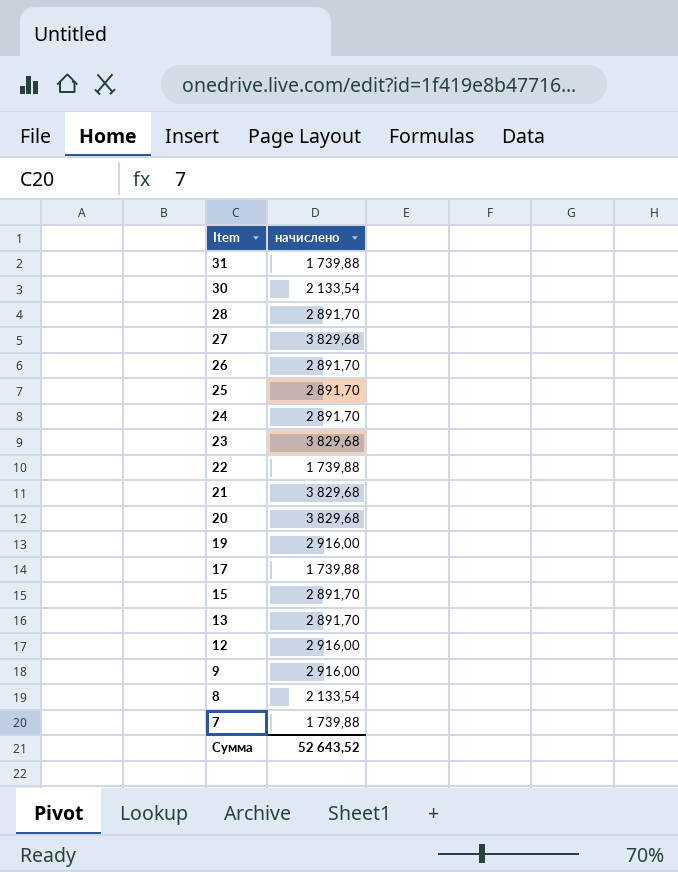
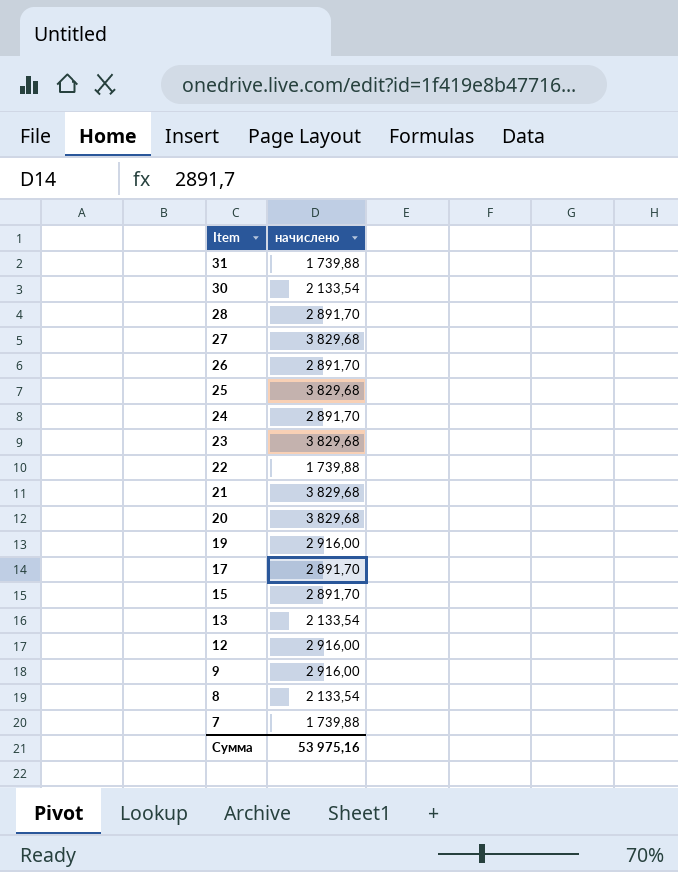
25 | начислено: 2 891,70 -> 3 829,68
17 | начислено: 1 739,88 -> 2 891,70
13 | начислено: 2 891,70 -> 2 133,54
Сумма | начислено: 52 643,52 -> 53 975,16

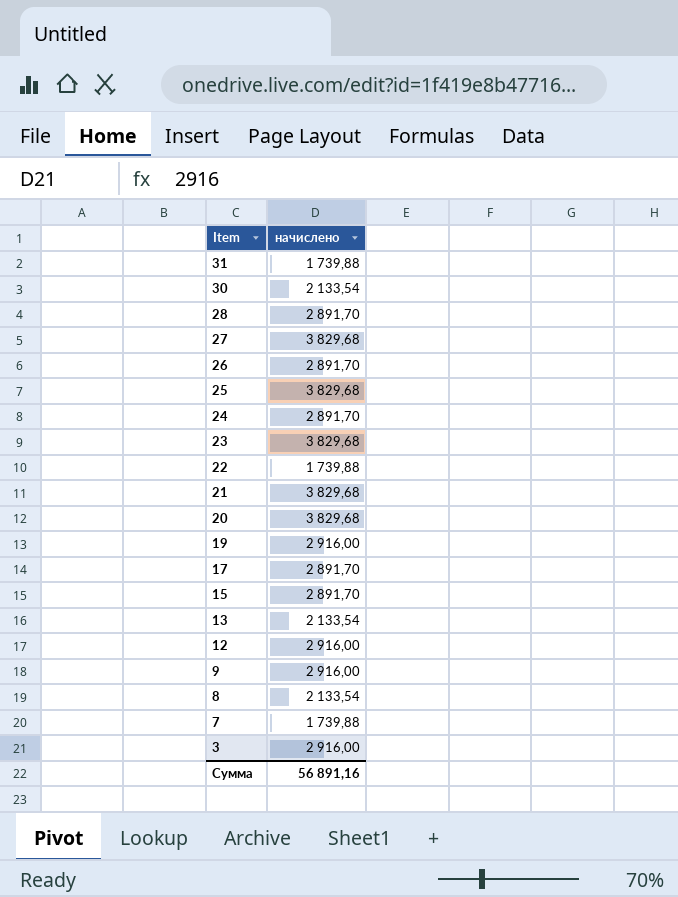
row 3: none -> 2 916,00
Сумма | начислено: 53 975,16 -> 56 891,16

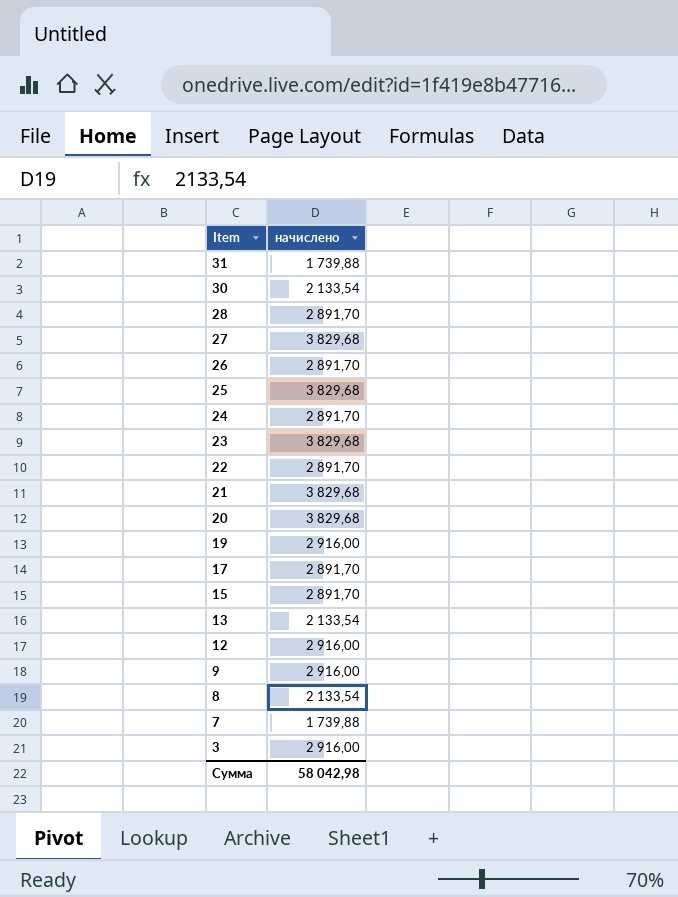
22 | начислено: 1 739,88 -> 2 891,70
Сумма | начислено: 56 891,16 -> 58 042,98

